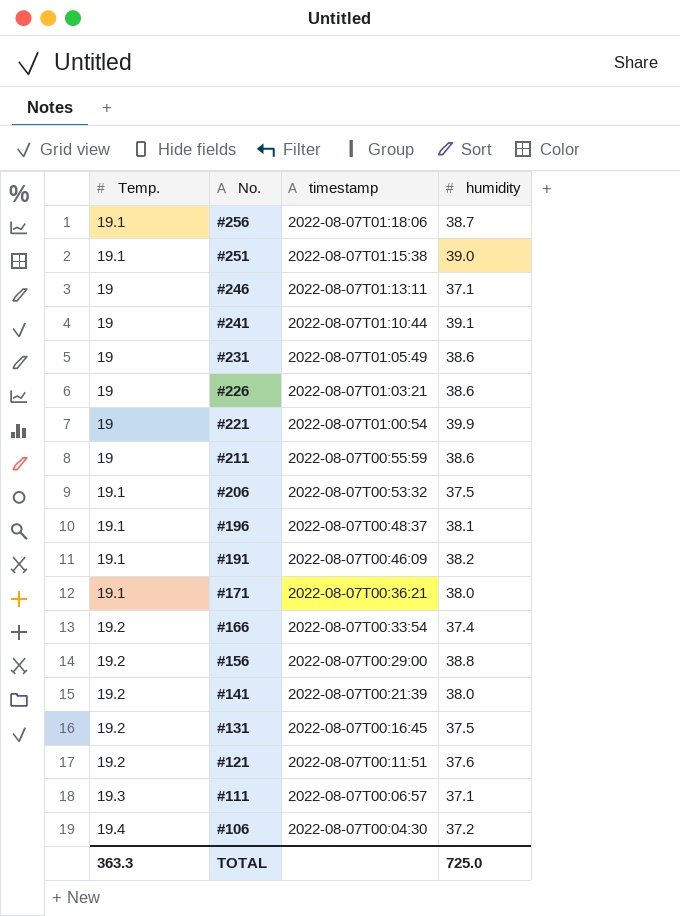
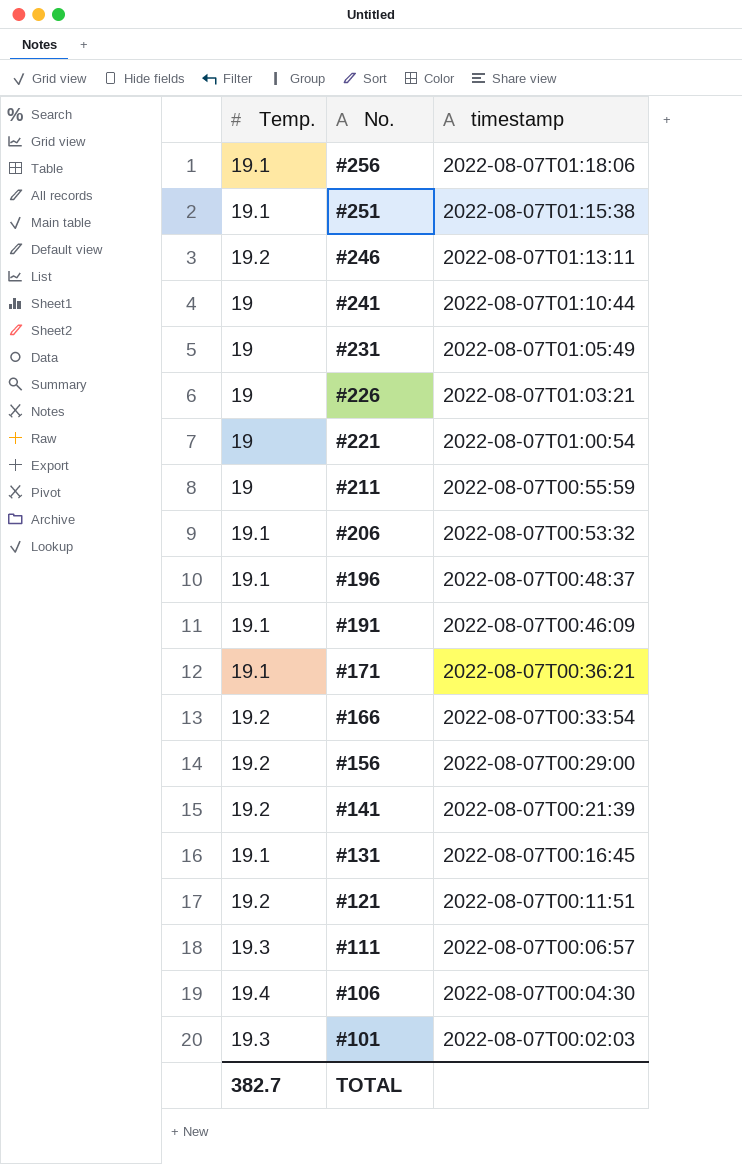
column humidity | position: 4 -> none
#246 | Temp.: 19 -> 19.2
#131 | Temp.: 19.2 -> 19.1
row #101: none -> 19.3 | 2022-08-07T00:02:03
TOTAL | Temp.: 363.3 -> 382.7

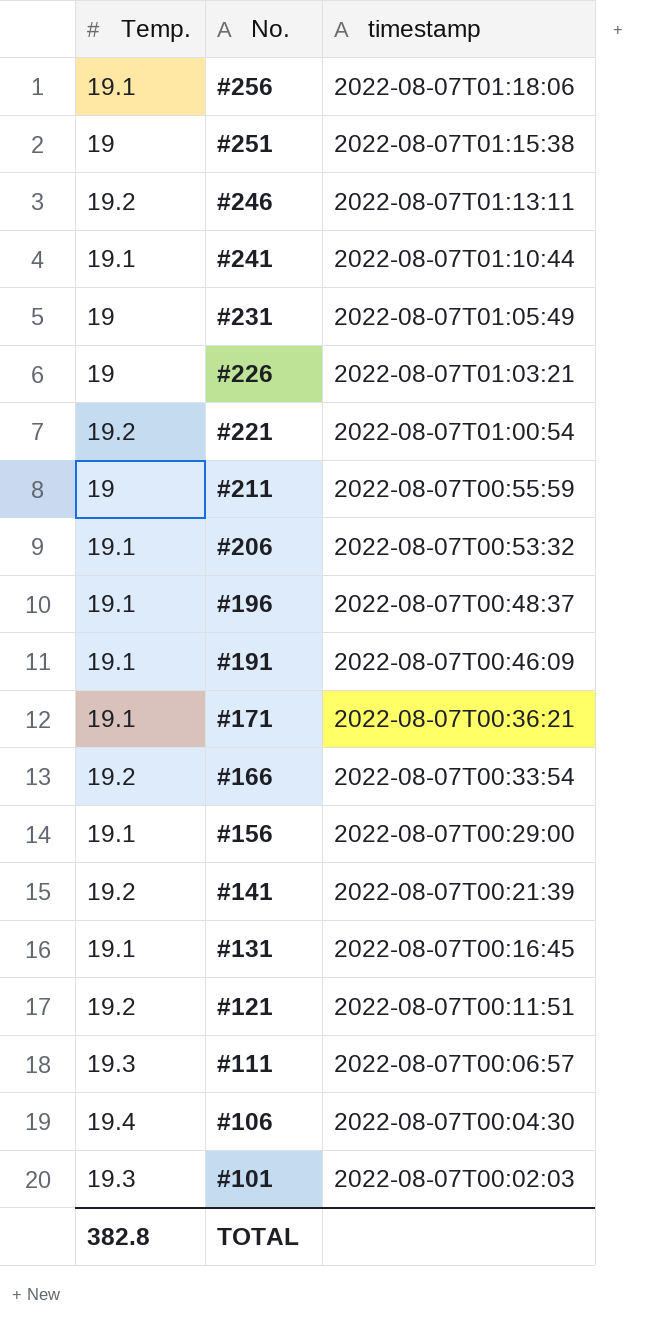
#251 | Temp.: 19.1 -> 19
#241 | Temp.: 19 -> 19.1
#221 | Temp.: 19 -> 19.2
#156 | Temp.: 19.2 -> 19.1
TOTAL | Temp.: 382.7 -> 382.8

